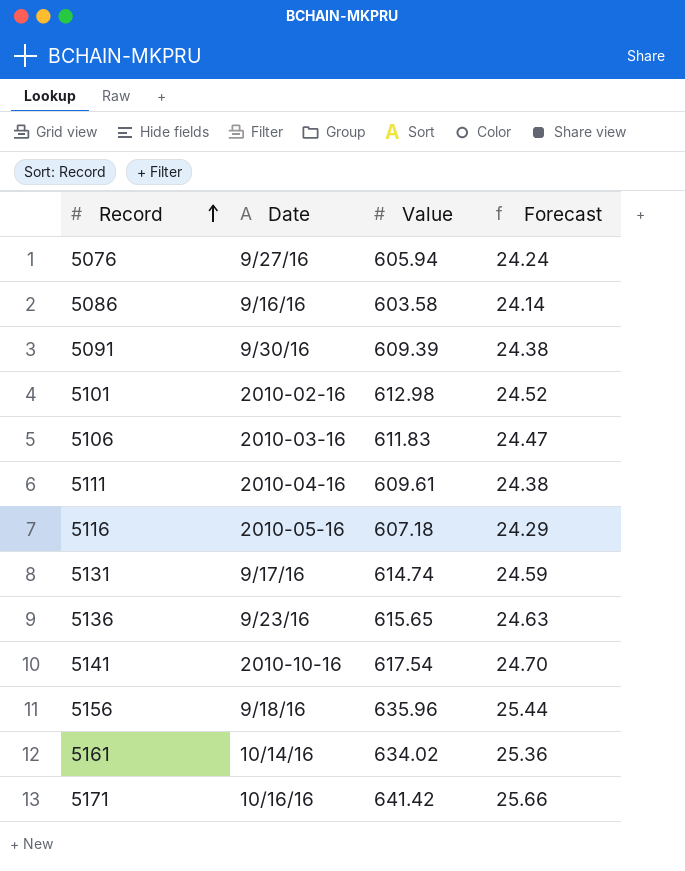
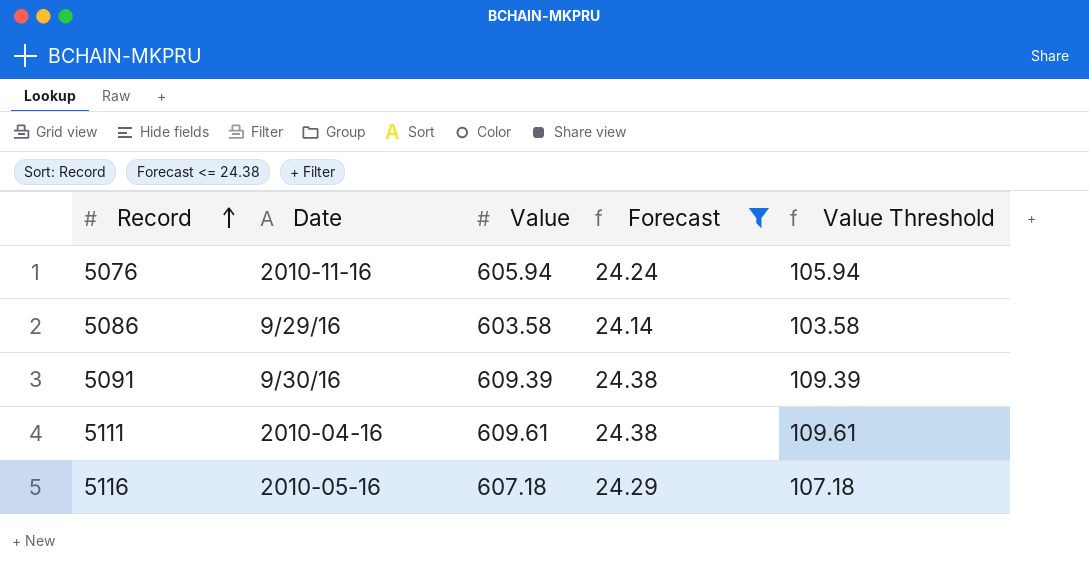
filter: none -> Forecast <= 24.38
column Value Threshold | formula: none -> [Value] - 500
5076 | Date: 9/27/16 -> 2010-11-16
5086 | Date: 9/16/16 -> 9/29/16

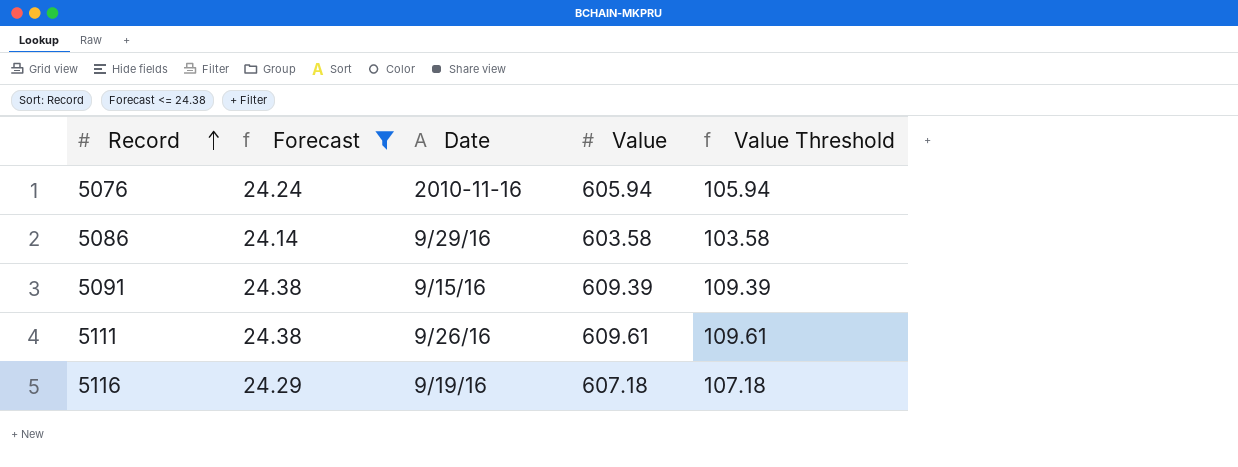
column Forecast | position: 4 -> 2
5091 | Date: 9/30/16 -> 9/15/16
5111 | Date: 2010-04-16 -> 9/26/16
5116 | Date: 2010-05-16 -> 9/19/16

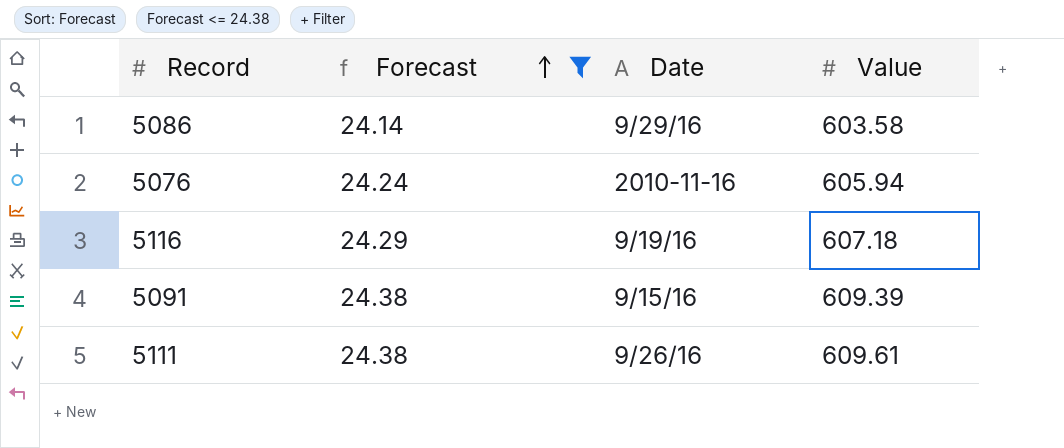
row order: Record ascending -> Forecast ascending
column Value Threshold | formula: [Value] - 500 -> none

